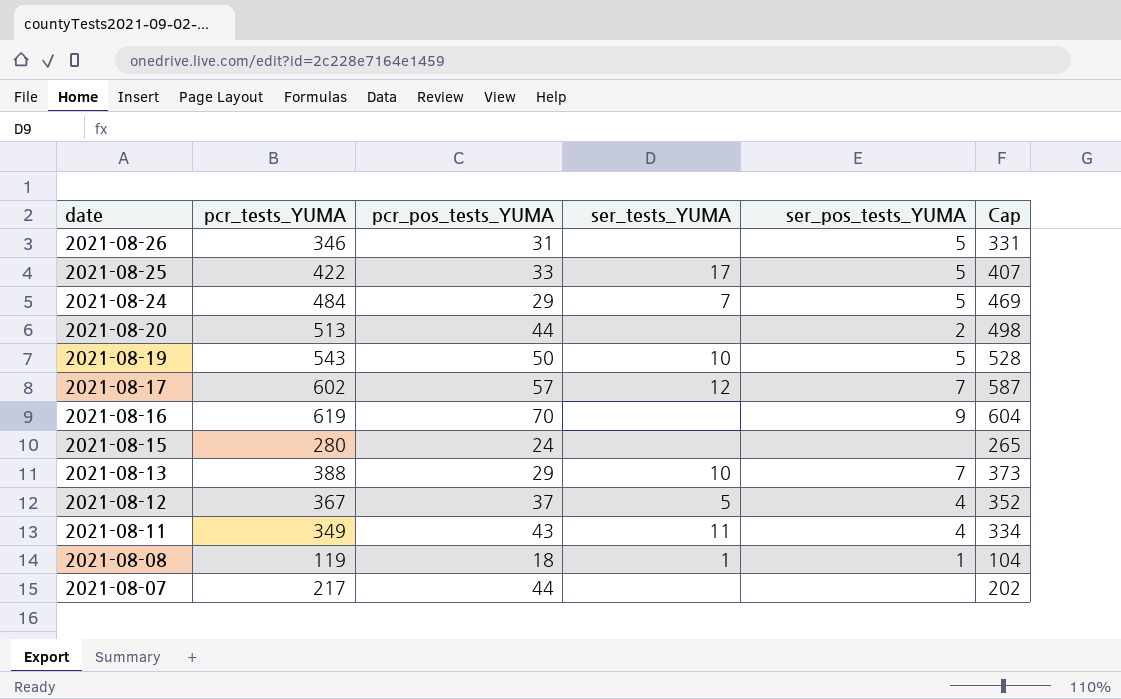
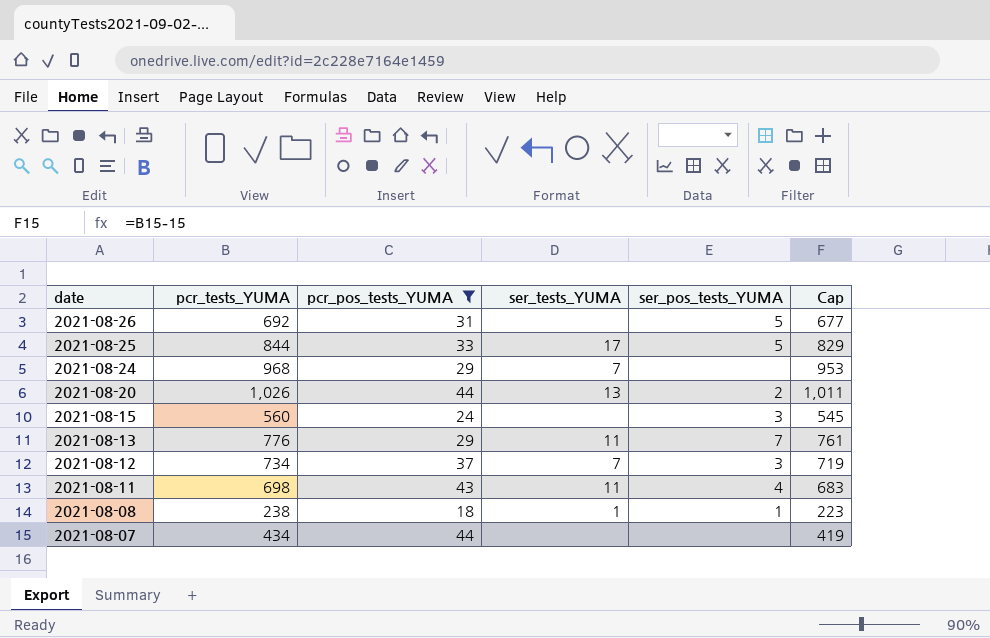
filter: none -> pcr_pos_tests_YUMA <= 44
2021-08-26 | pcr_tests_YUMA: 346 -> 692
2021-08-26 | Cap: 331 -> 677
2021-08-25 | pcr_tests_YUMA: 422 -> 844
2021-08-25 | Cap: 407 -> 829
2021-08-24 | pcr_tests_YUMA: 484 -> 968
2021-08-24 | ser_pos_tests_YUMA: 5 -> none
2021-08-24 | Cap: 469 -> 953
2021-08-20 | pcr_tests_YUMA: 513 -> 1,026
2021-08-20 | ser_tests_YUMA: none -> 13
2021-08-20 | Cap: 498 -> 1,011
2021-08-15 | pcr_tests_YUMA: 280 -> 560
2021-08-15 | ser_pos_tests_YUMA: none -> 3
2021-08-15 | Cap: 265 -> 545
2021-08-13 | pcr_tests_YUMA: 388 -> 776
2021-08-13 | ser_tests_YUMA: 10 -> 11
2021-08-13 | Cap: 373 -> 761
2021-08-12 | pcr_tests_YUMA: 367 -> 734
2021-08-12 | ser_tests_YUMA: 5 -> 7
2021-08-12 | ser_pos_tests_YUMA: 4 -> 3
2021-08-12 | Cap: 352 -> 719
2021-08-11 | pcr_tests_YUMA: 349 -> 698
2021-08-11 | Cap: 334 -> 683
2021-08-08 | pcr_tests_YUMA: 119 -> 238
2021-08-08 | Cap: 104 -> 223
2021-08-07 | pcr_tests_YUMA: 217 -> 434
2021-08-07 | Cap: 202 -> 419

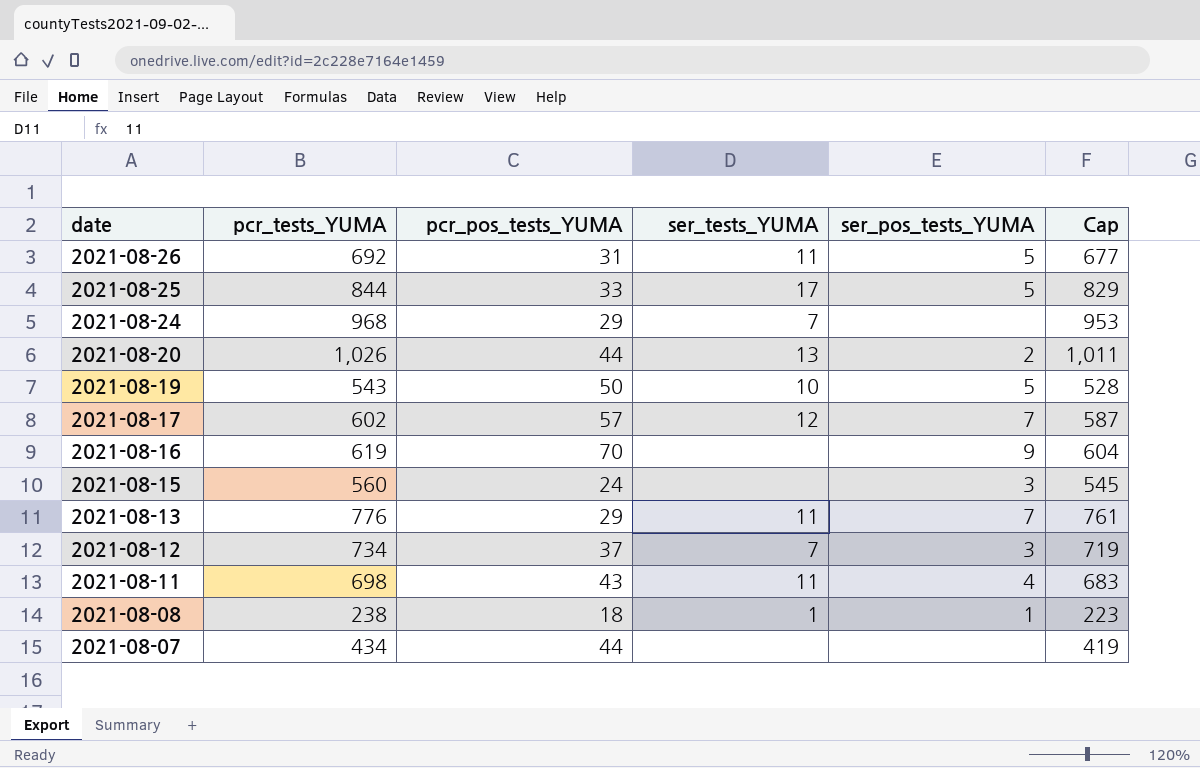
filter: pcr_pos_tests_YUMA <= 44 -> none
2021-08-26 | ser_tests_YUMA: none -> 11

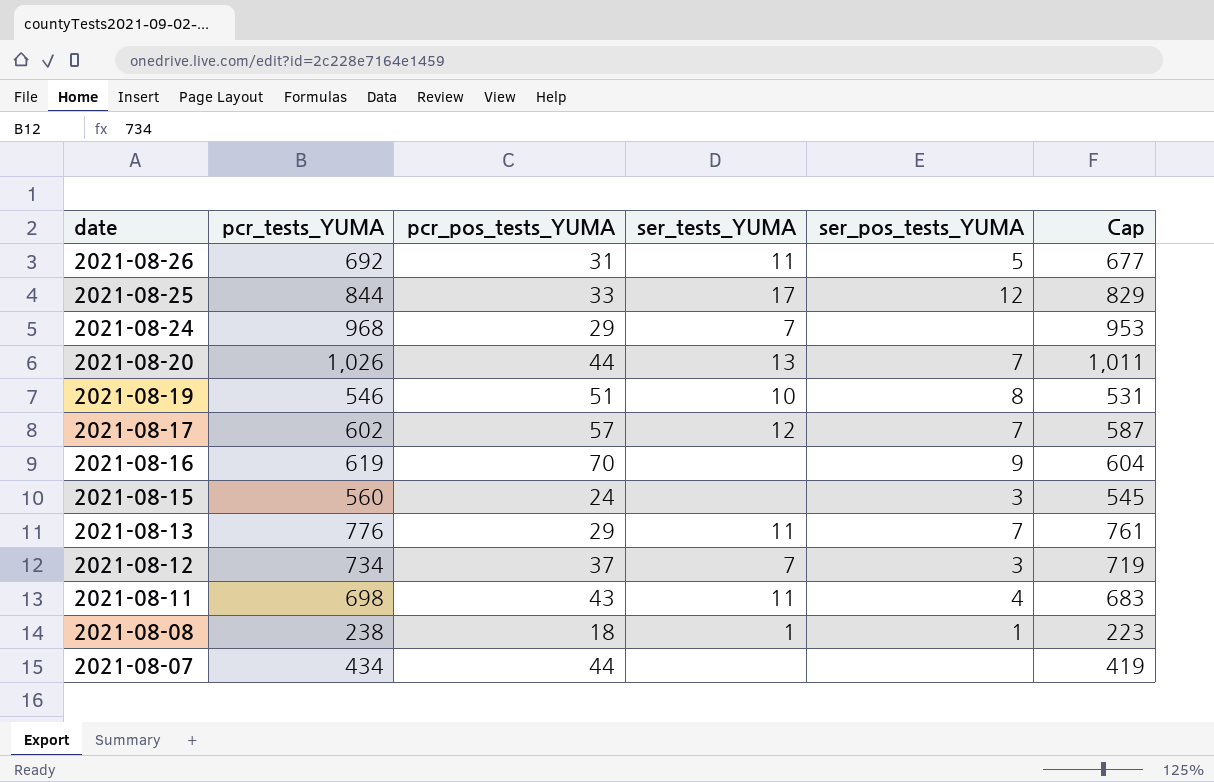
2021-08-25 | ser_pos_tests_YUMA: 5 -> 12
2021-08-20 | ser_pos_tests_YUMA: 2 -> 7
2021-08-19 | pcr_tests_YUMA: 543 -> 546
2021-08-19 | pcr_pos_tests_YUMA: 50 -> 51
2021-08-19 | ser_pos_tests_YUMA: 5 -> 8
2021-08-19 | Cap: 528 -> 531

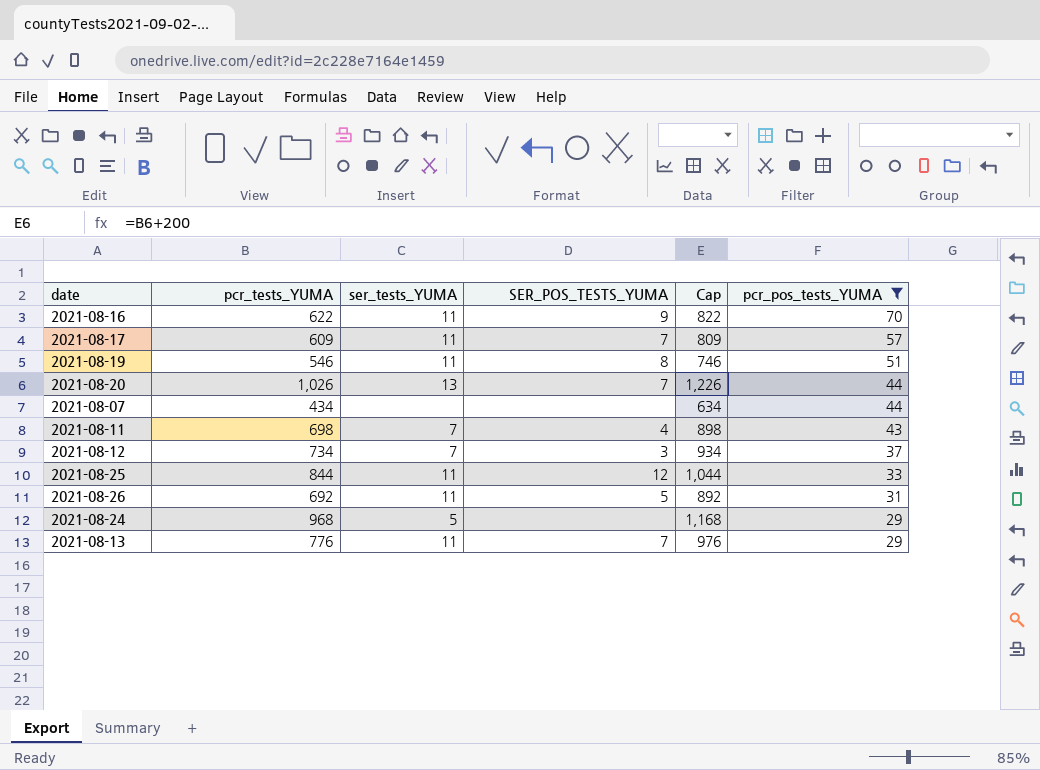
filter: none -> pcr_pos_tests_YUMA >= 29
row order: date descending -> pcr_pos_tests_YUMA descending
column name: ser_pos_tests_YUMA -> SER_POS_TESTS_YUMA
column Cap | formula: [pcr_tests_YUMA] - 15 -> [pcr_tests_YUMA] + 200
column pcr_pos_tests_YUMA | position: 3 -> 6
2021-08-16 | pcr_tests_YUMA: 619 -> 622
2021-08-16 | ser_tests_YUMA: none -> 11
2021-08-17 | pcr_tests_YUMA: 602 -> 609
2021-08-17 | ser_tests_YUMA: 12 -> 11
2021-08-19 | ser_tests_YUMA: 10 -> 11
2021-08-11 | ser_tests_YUMA: 11 -> 7
2021-08-25 | ser_tests_YUMA: 17 -> 11
2021-08-24 | ser_tests_YUMA: 7 -> 5

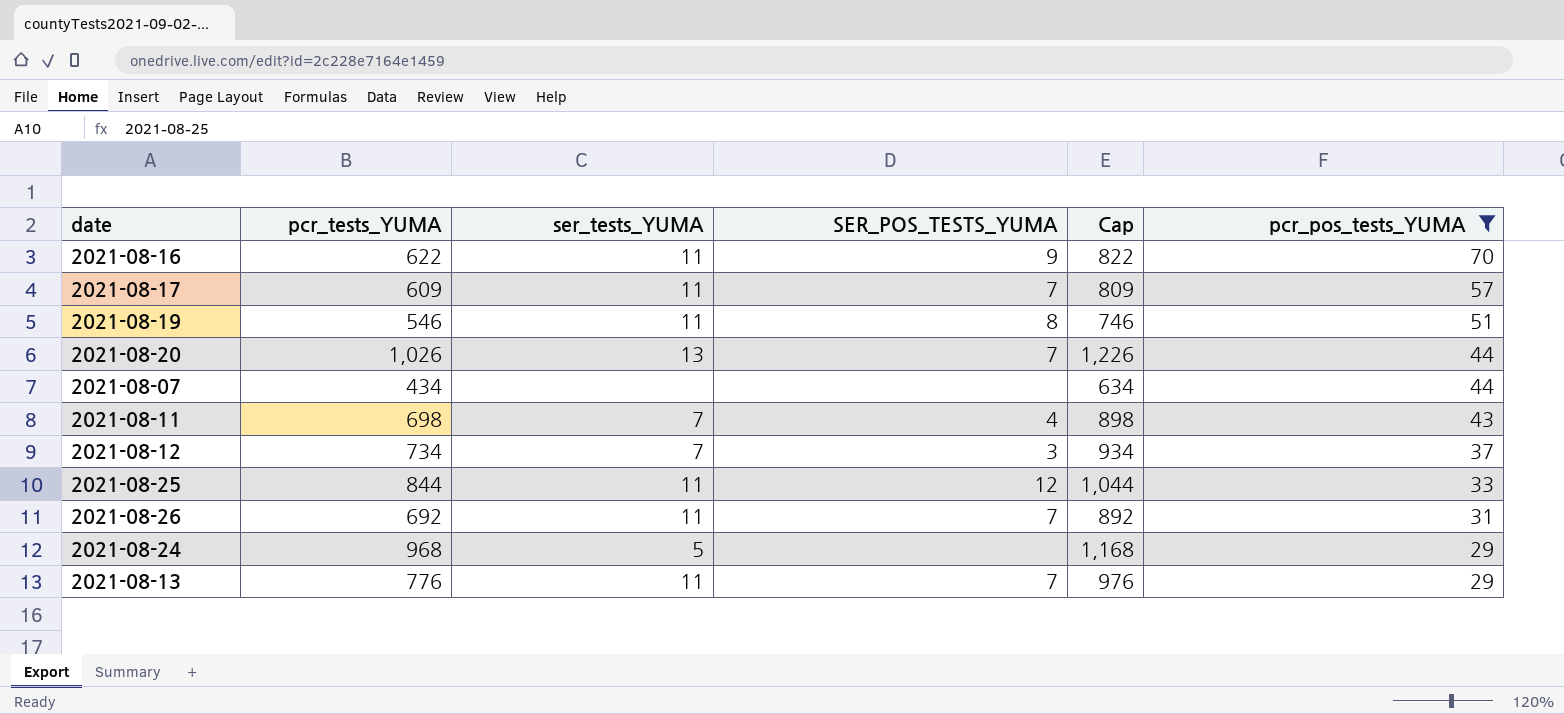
2021-08-26 | SER_POS_TESTS_YUMA: 5 -> 7

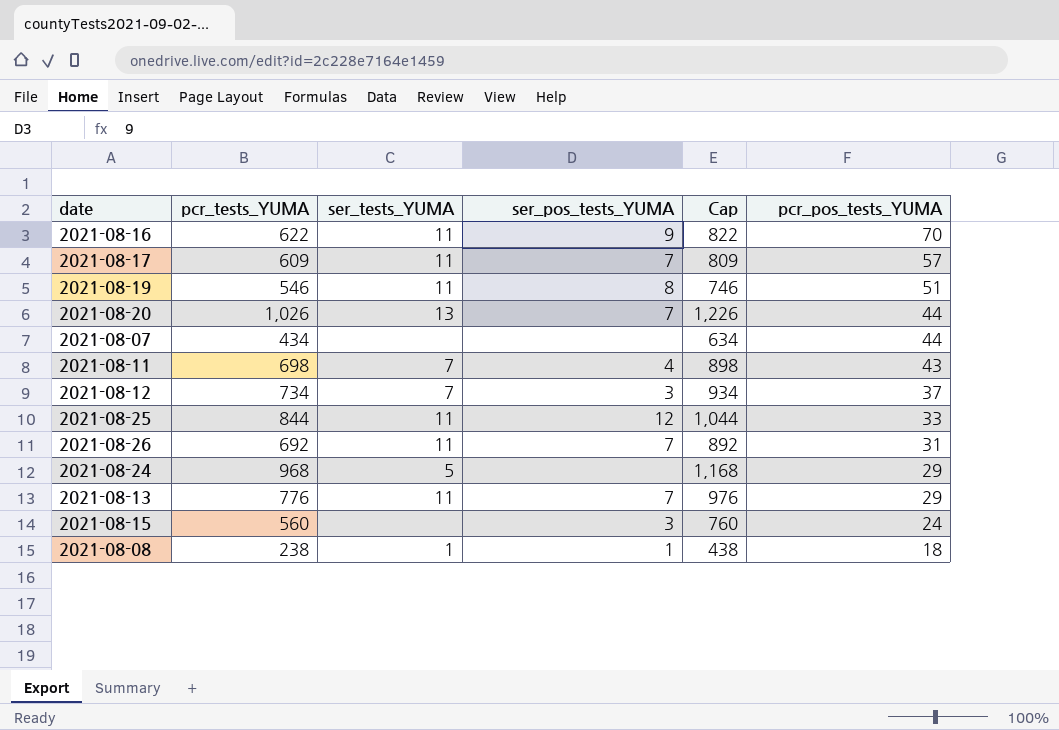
filter: pcr_pos_tests_YUMA >= 29 -> none
column name: SER_POS_TESTS_YUMA -> ser_pos_tests_YUMA

